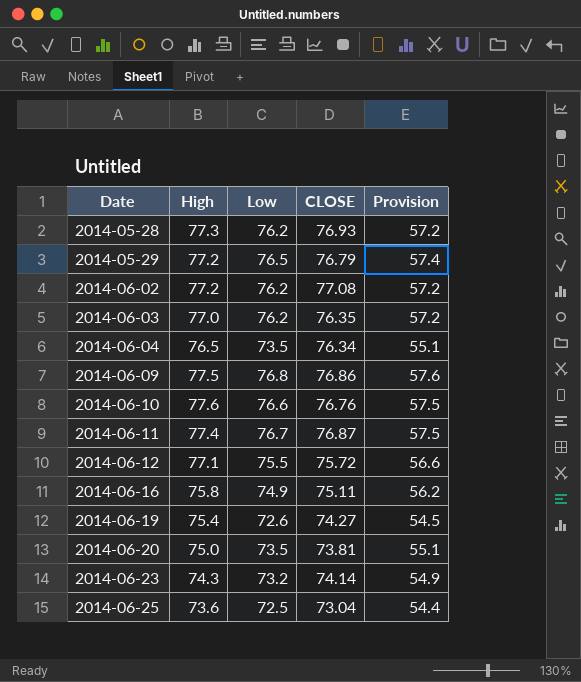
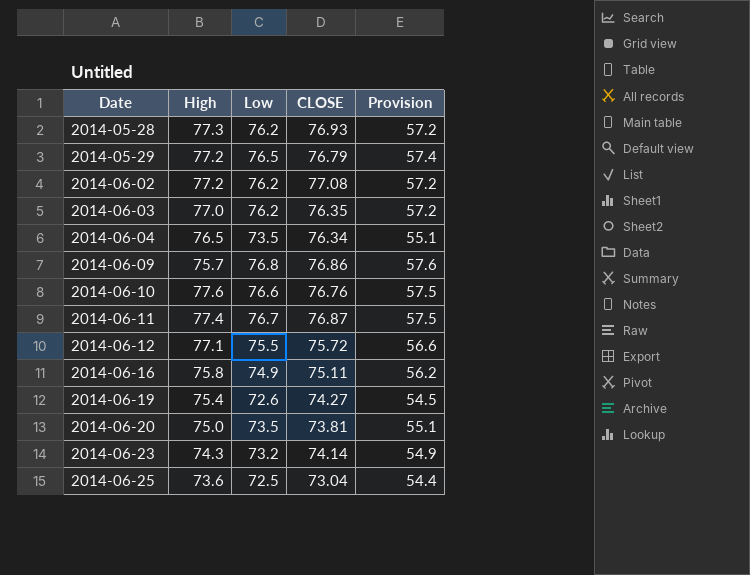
2014-06-09 | High: 77.5 -> 75.7

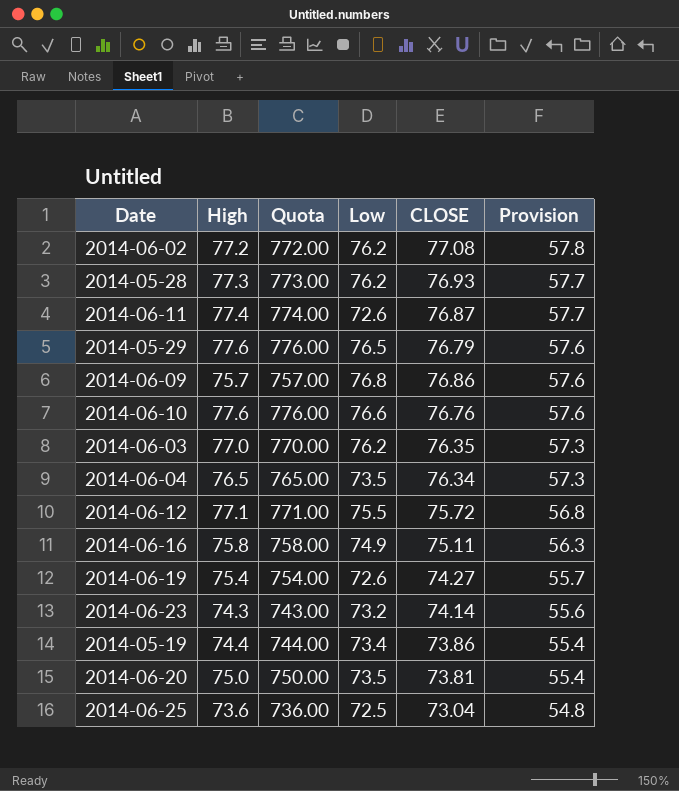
row order: Date ascending -> Provision descending
column Quota | formula: none -> [High] * 10
column Provision | formula: [Low] * 0.75 -> [CLOSE] * 0.75
2014-06-11 | Low: 76.7 -> 72.6
2014-05-29 | High: 77.2 -> 77.6
row 2014-05-19: none -> 74.4 | 744.00 | 73.4 | 73.86 | 55.4

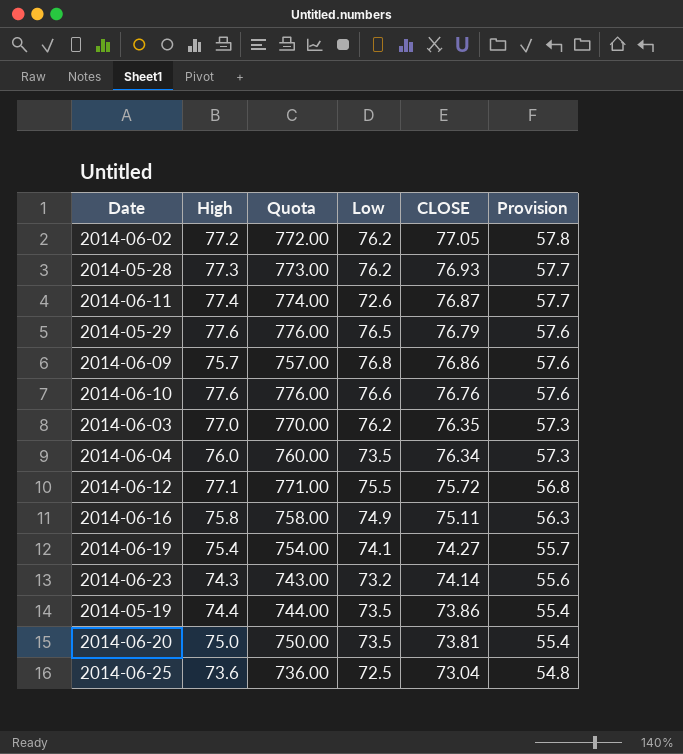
2014-06-02 | CLOSE: 77.08 -> 77.05
2014-06-04 | High: 76.5 -> 76.0
2014-06-04 | Quota: 765.00 -> 760.00
2014-06-19 | Low: 72.6 -> 74.1
2014-05-19 | Low: 73.4 -> 73.5

